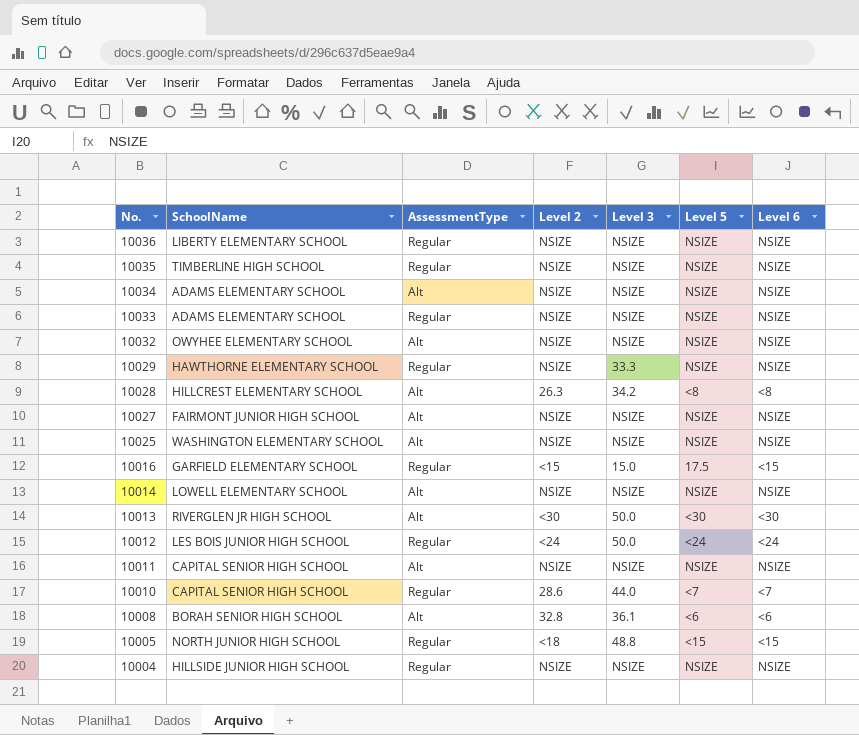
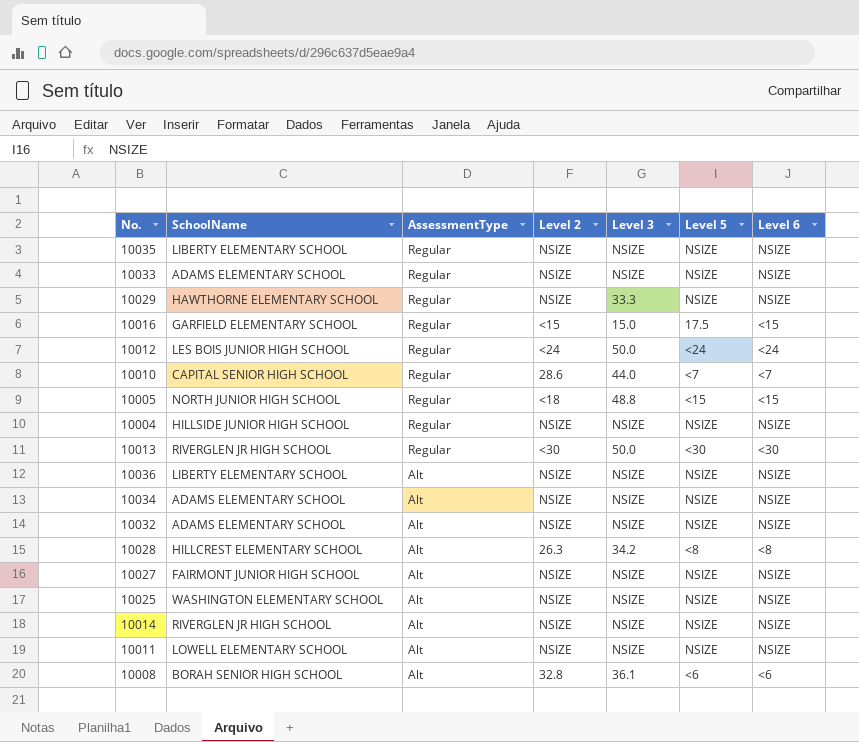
row order: No. descending -> AssessmentType descending
10035 | SchoolName: TIMBERLINE HIGH SCHOOL -> LIBERTY ELEMENTARY SCHOOL
10013 | AssessmentType: Alt -> Regular
10036 | AssessmentType: Regular -> Alt
10032 | SchoolName: OWYHEE ELEMENTARY SCHOOL -> ADAMS ELEMENTARY SCHOOL
10014 | SchoolName: LOWELL ELEMENTARY SCHOOL -> RIVERGLEN JR HIGH SCHOOL
10011 | SchoolName: CAPITAL SENIOR HIGH SCHOOL -> LOWELL ELEMENTARY SCHOOL

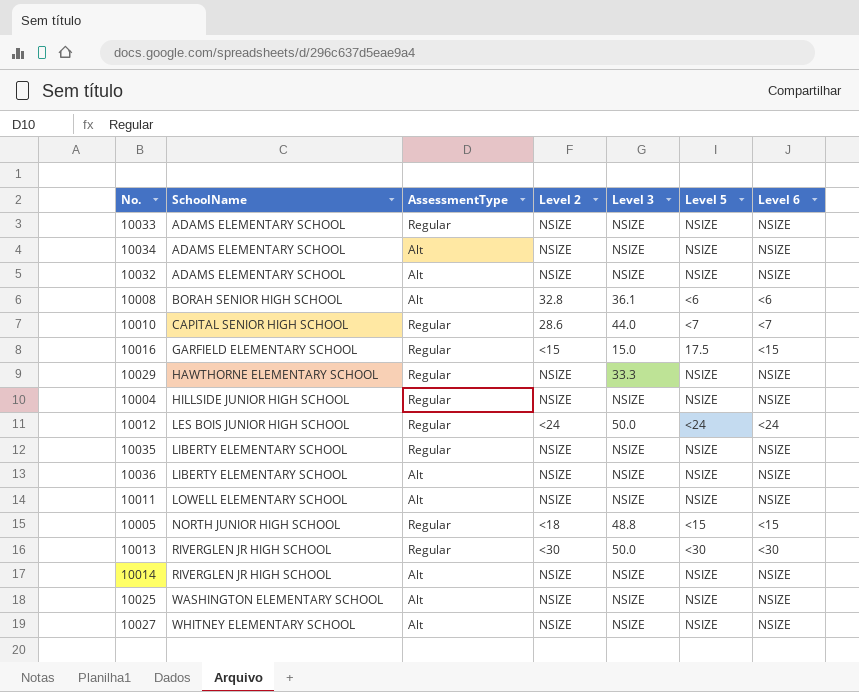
row order: AssessmentType descending -> SchoolName ascending
row 10028: HILLCREST ELEMENTARY SCHOOL | Alt | 26.3 | 34.2 | <8 | <8 -> none
10027 | SchoolName: FAIRMONT JUNIOR HIGH SCHOOL -> WHITNEY ELEMENTARY SCHOOL

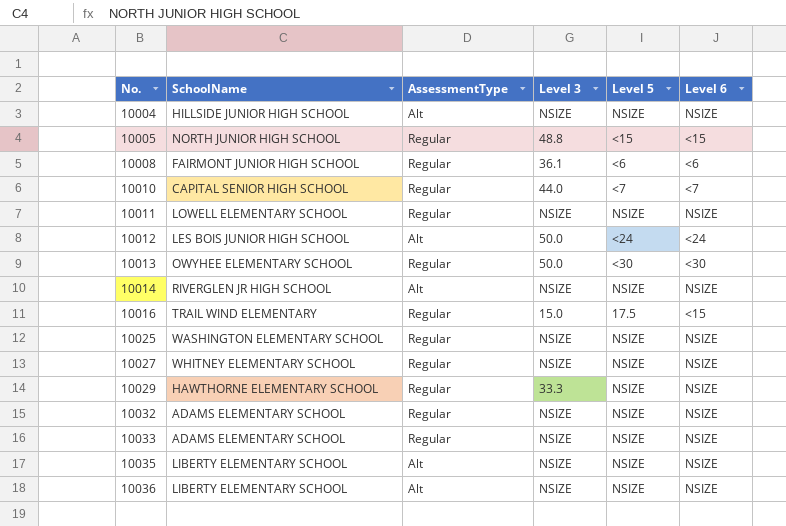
row order: SchoolName ascending -> No. ascending
column Level 2 | position: 4 -> none
row 10034: ADAMS ELEMENTARY SCHOOL | Alt | NSIZE | NSIZE | NSIZE | NSIZE -> none
10004 | AssessmentType: Regular -> Alt
10008 | SchoolName: BORAH SENIOR HIGH SCHOOL -> FAIRMONT JUNIOR HIGH SCHOOL
10008 | AssessmentType: Alt -> Regular
10011 | AssessmentType: Alt -> Regular
10012 | AssessmentType: Regular -> Alt
10013 | SchoolName: RIVERGLEN JR HIGH SCHOOL -> OWYHEE ELEMENTARY SCHOOL
10016 | SchoolName: GARFIELD ELEMENTARY SCHOOL -> TRAIL WIND ELEMENTARY
10025 | AssessmentType: Alt -> Regular
10027 | AssessmentType: Alt -> Regular
10032 | AssessmentType: Alt -> Regular
10035 | AssessmentType: Regular -> Alt

